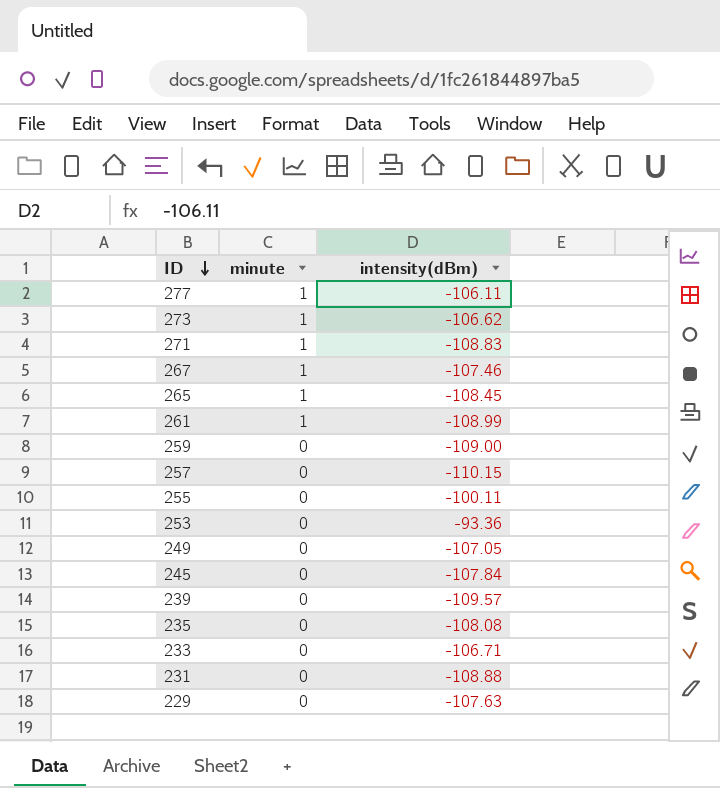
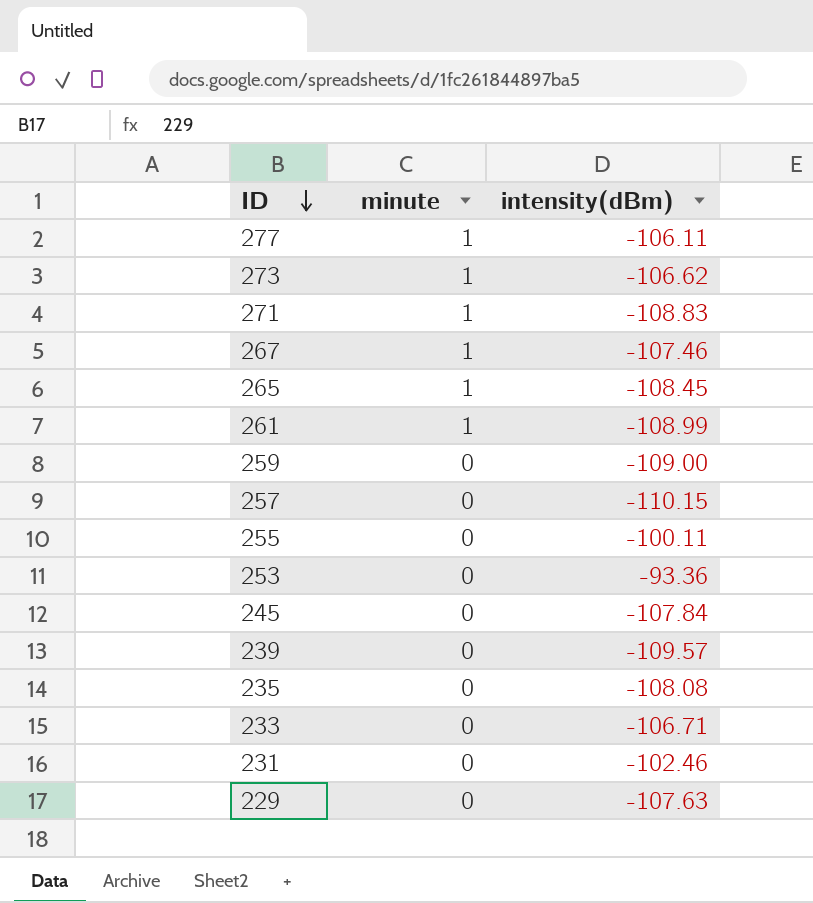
row 249: 0 | -107.05 -> none
231 | intensity(dBm): -108.88 -> -102.46

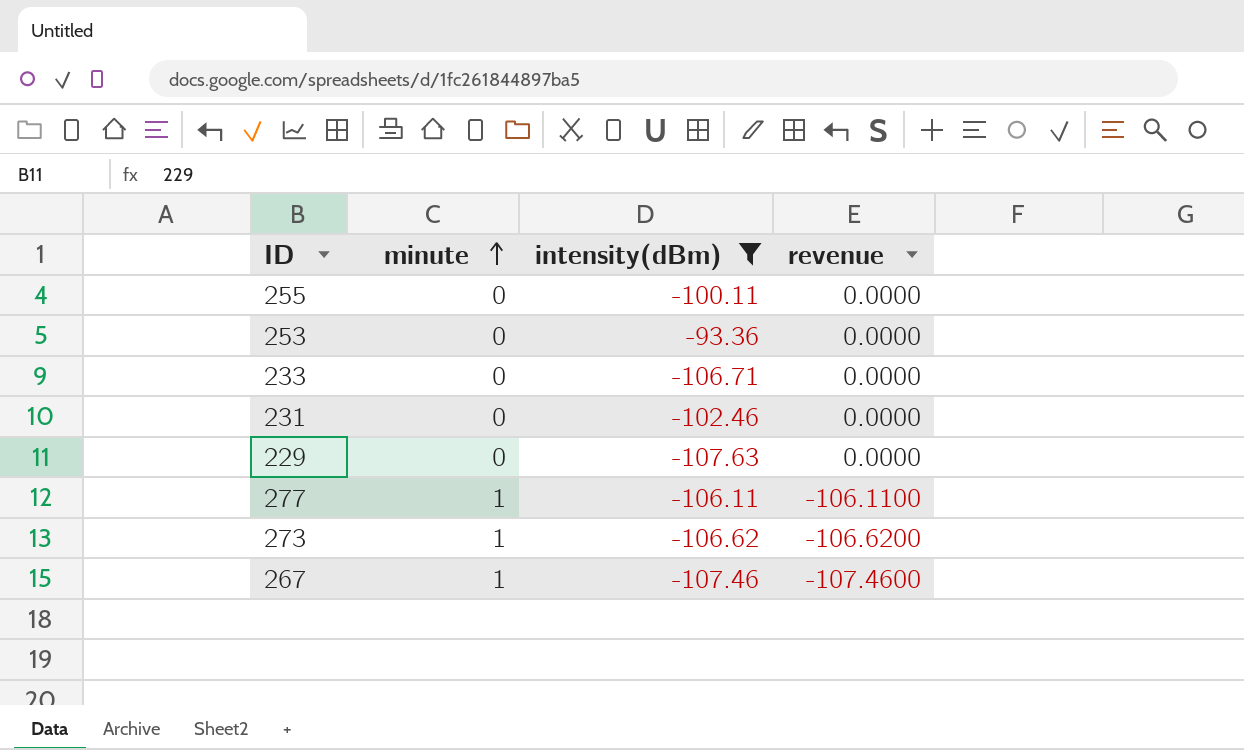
filter: none -> intensity(dBm) >= -107.63
row order: ID descending -> minute ascending
column revenue | formula: none -> [minute] * [intensity(dBm)]

